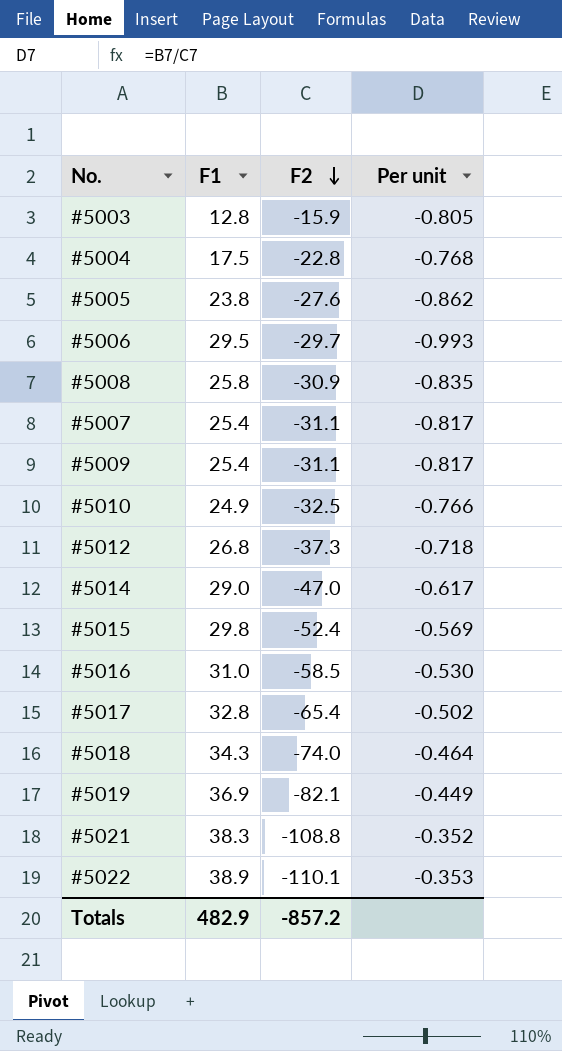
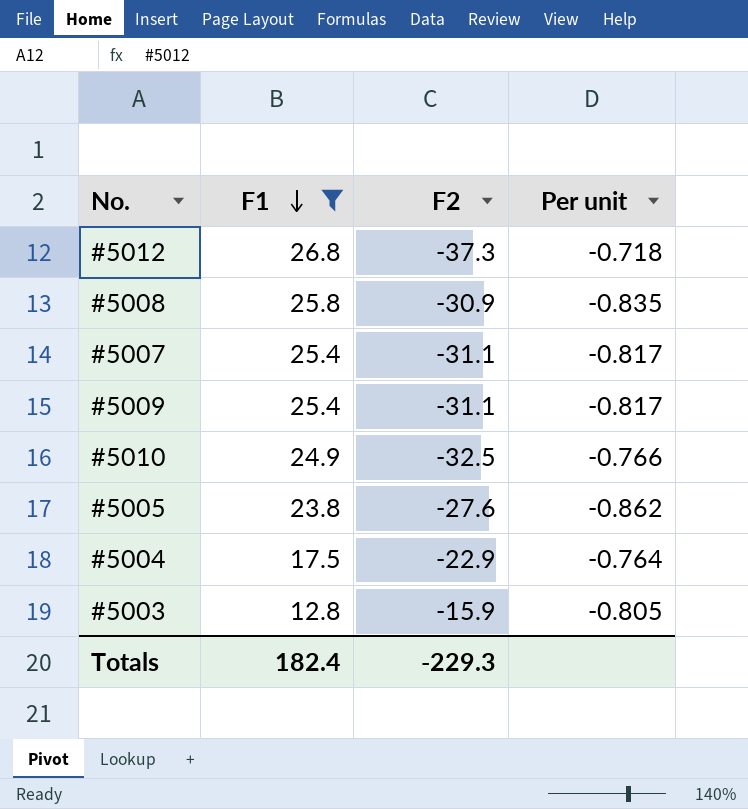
filter: none -> F1 <= 26.8
row order: F2 descending -> F1 descending
#5004 | F2: -22.8 -> -22.9
#5004 | Per unit: -0.768 -> -0.764
Totals | F1: 482.9 -> 182.4
Totals | F2: -857.2 -> -229.3

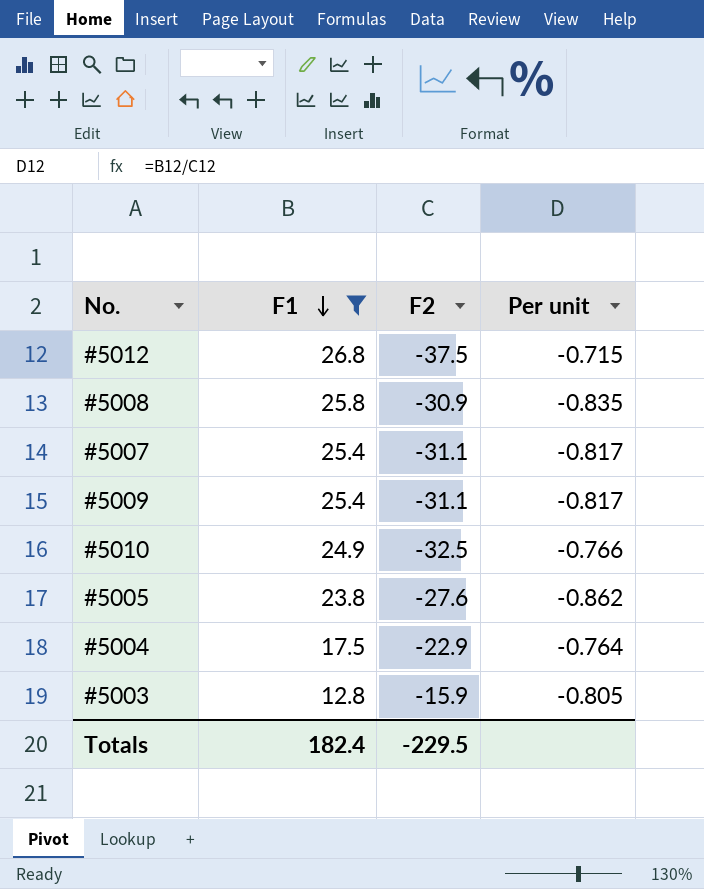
#5012 | F2: -37.3 -> -37.5
#5012 | Per unit: -0.718 -> -0.715
Totals | F2: -229.3 -> -229.5

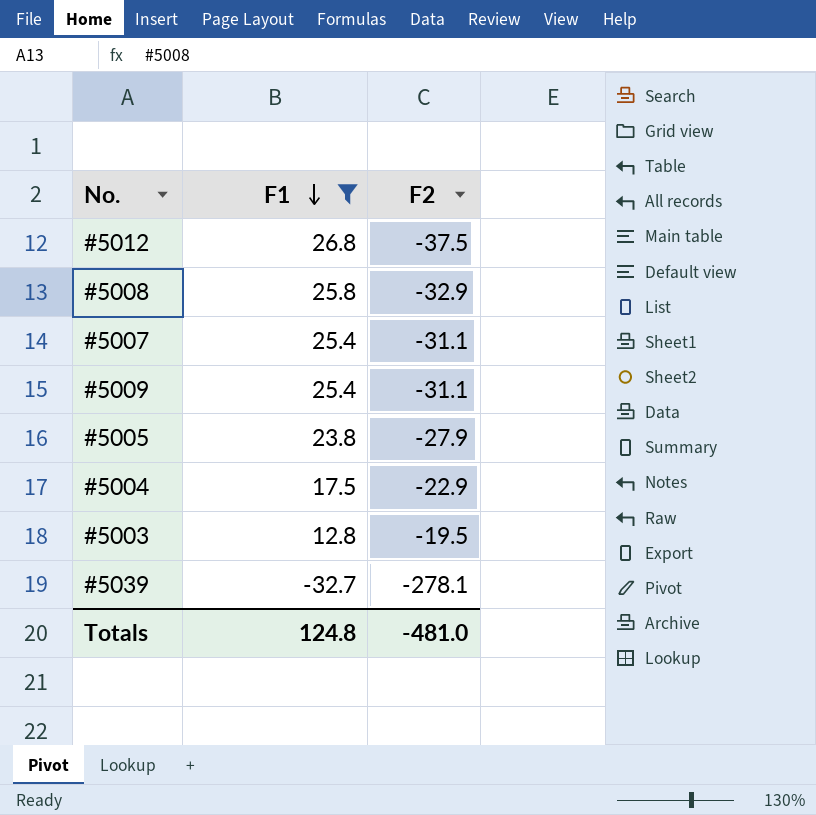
column Per unit | formula: [F1] / [F2] -> none
row #5010: 24.9 | -32.5 | -0.766 -> none
#5008 | F2: -30.9 -> -32.9
#5005 | F2: -27.6 -> -27.9
#5003 | F2: -15.9 -> -19.5
row #5039: none -> -32.7 | -278.1
Totals | F1: 182.4 -> 124.8
Totals | F2: -229.5 -> -481.0

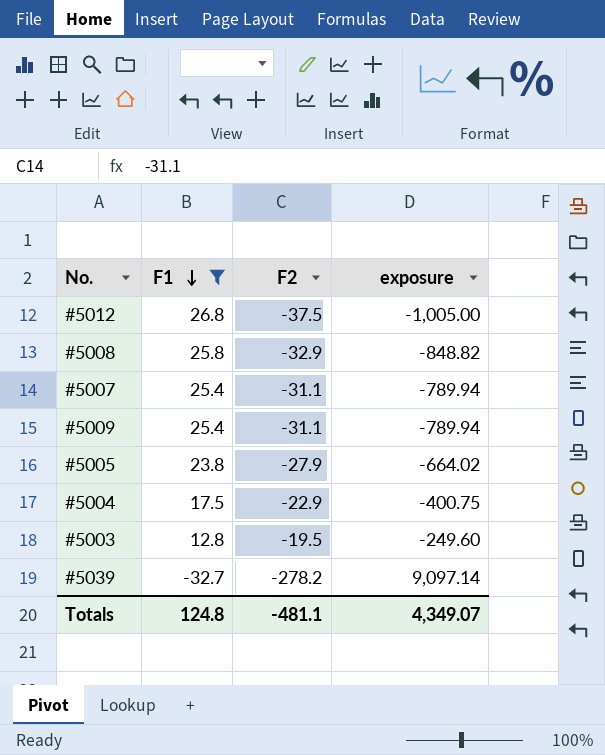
column exposure | formula: none -> [F1] * [F2]
#5039 | F2: -278.1 -> -278.2
Totals | F2: -481.0 -> -481.1

